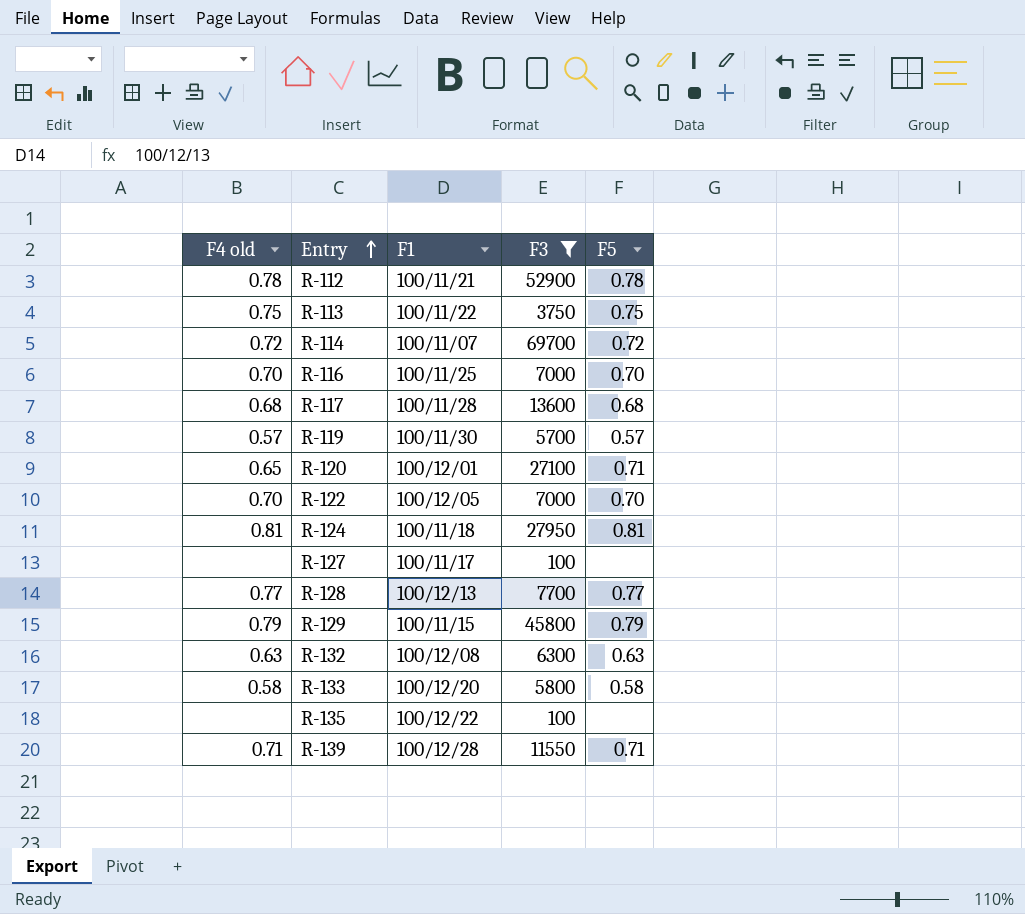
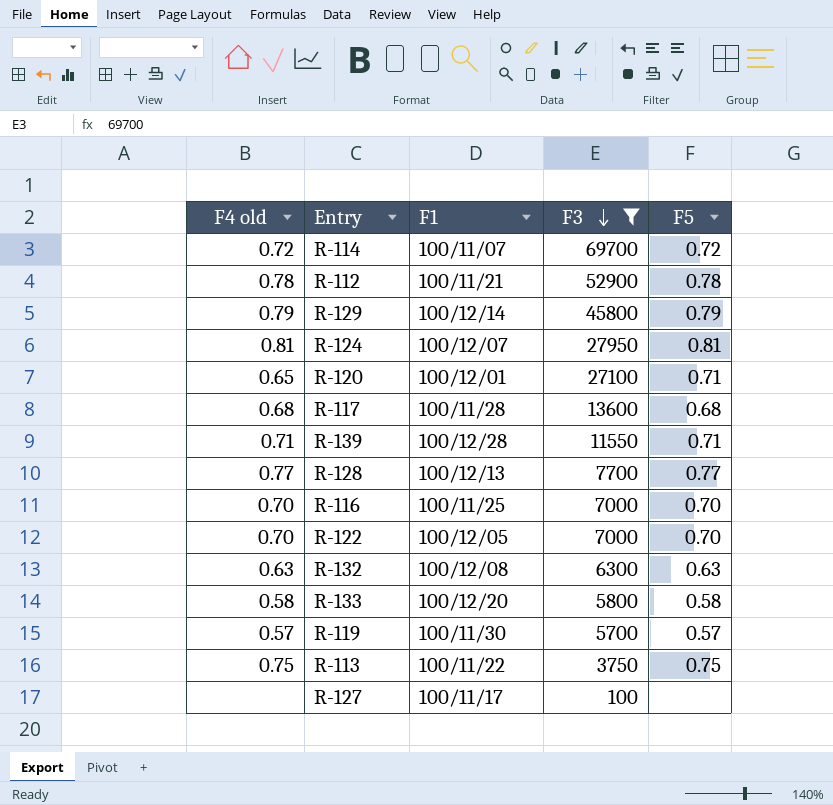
row order: Entry ascending -> F3 descending
row R-135: none | 100/12/22 | 100 | none -> none
R-129 | F1: 100/11/15 -> 100/12/14
R-124 | F1: 100/11/18 -> 100/12/07

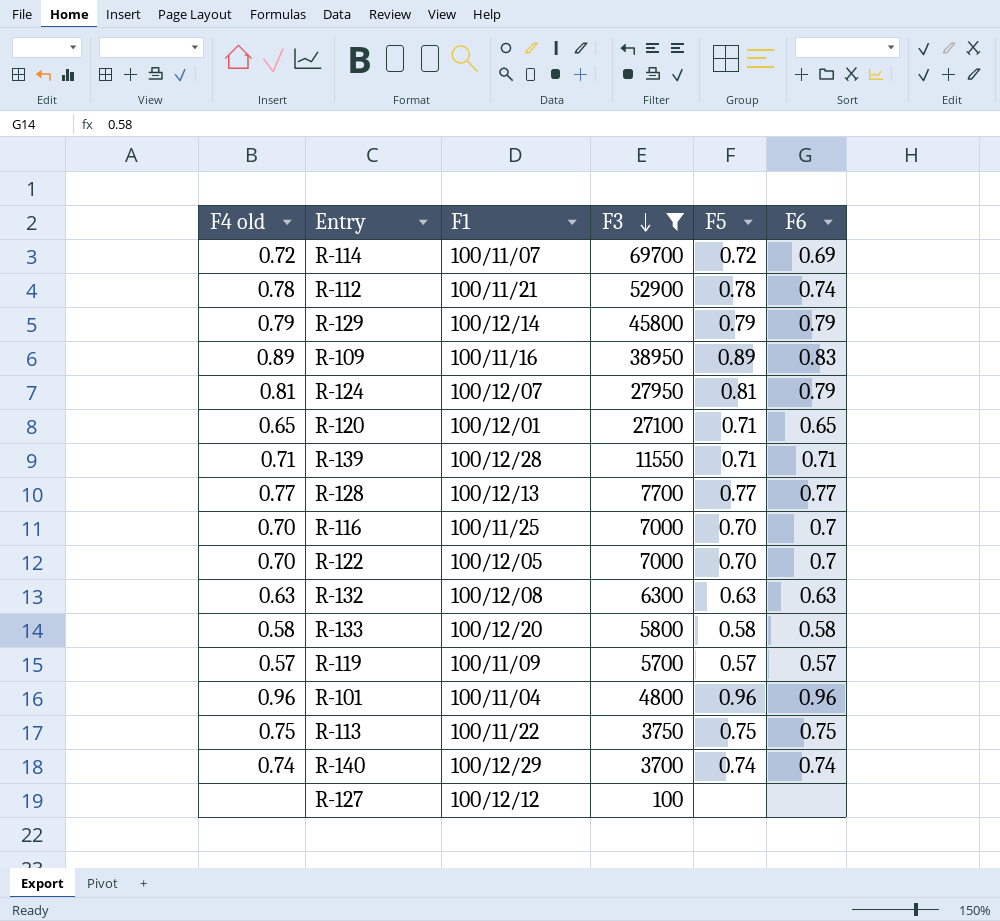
column F6 | position: none -> 6
row R-117: 0.68 | 100/11/28 | 13600 | 0.68 -> none
row R-109: none -> 0.89 | 100/11/16 | 38950 | 0.89 | 0.83
R-119 | F1: 100/11/30 -> 100/11/09
row R-101: none -> 0.96 | 100/11/04 | 4800 | 0.96 | 0.96
row R-140: none -> 0.74 | 100/12/29 | 3700 | 0.74 | 0.74
R-127 | F1: 100/11/17 -> 100/12/12

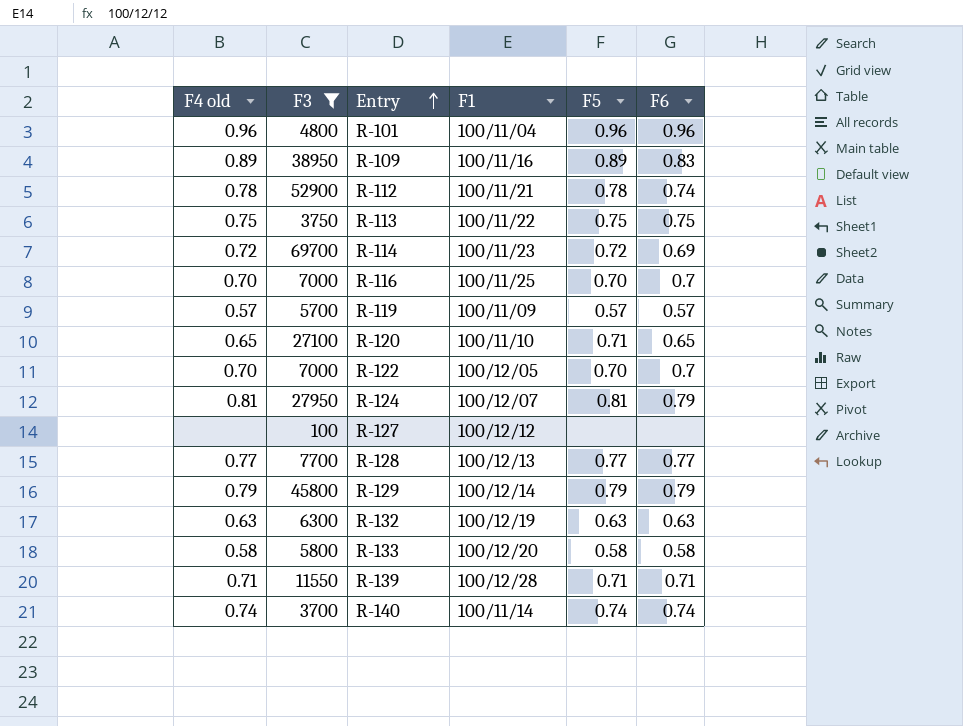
row order: F3 descending -> Entry ascending
column F3 | position: 4 -> 2
R-114 | F1: 100/11/07 -> 100/11/23
R-120 | F1: 100/12/01 -> 100/11/10
R-132 | F1: 100/12/08 -> 100/12/19
R-140 | F1: 100/12/29 -> 100/11/14

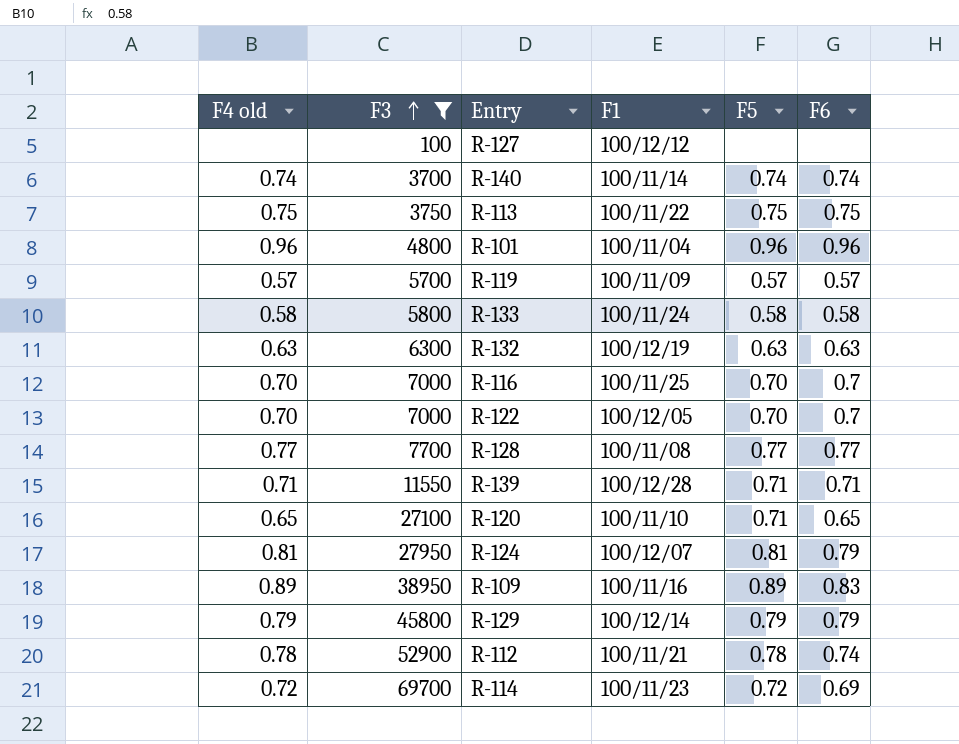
row order: Entry ascending -> F3 ascending
R-133 | F1: 100/12/20 -> 100/11/24
R-128 | F1: 100/12/13 -> 100/11/08

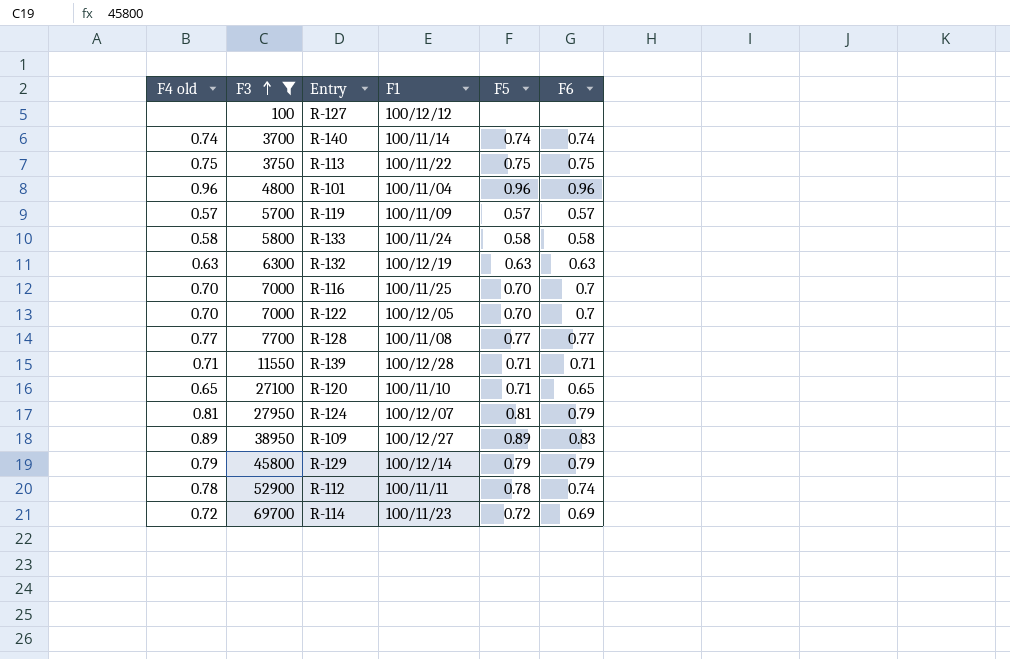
R-109 | F1: 100/11/16 -> 100/12/27
R-112 | F1: 100/11/21 -> 100/11/11

